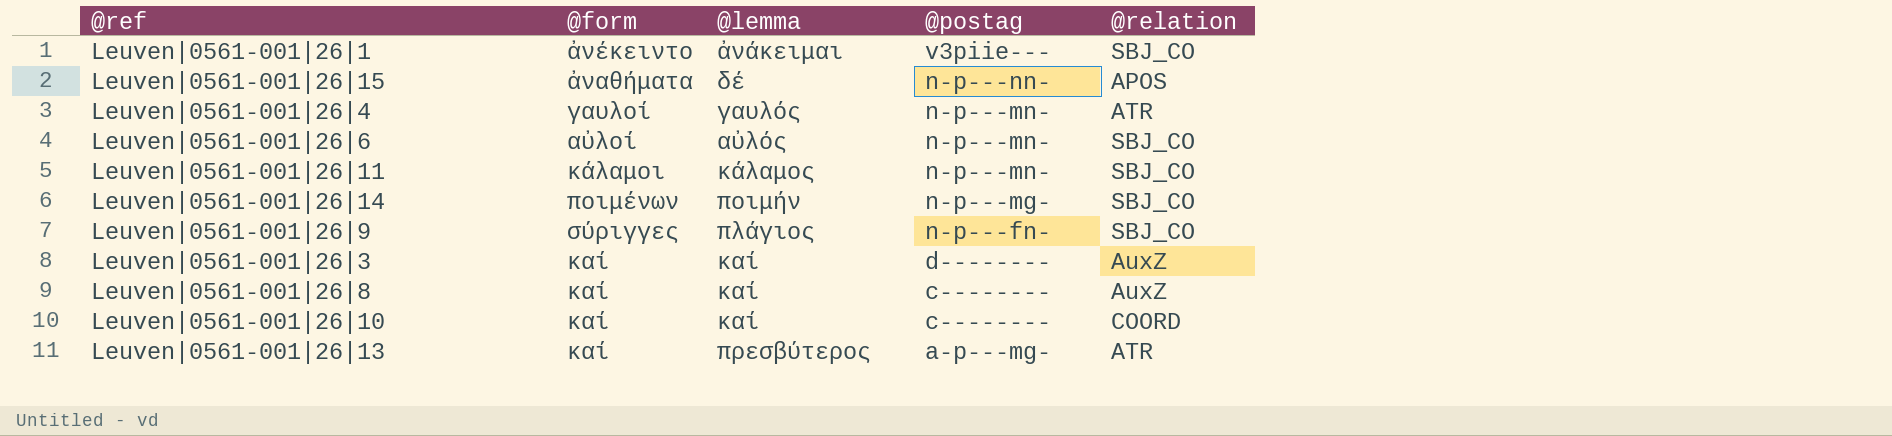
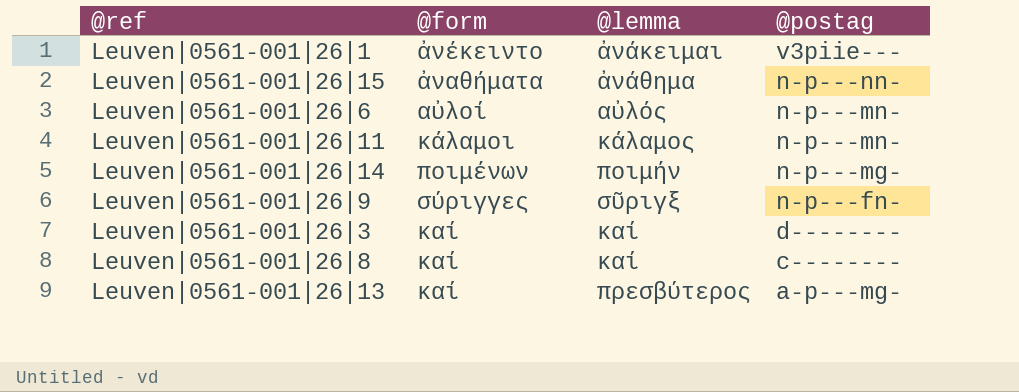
column @relation | position: 5 -> none
row Leuven|0561-001|26|4: γαυλοί | γαυλός | n-p---mn- | ATR -> none
row Leuven|0561-001|26|10: καί | καί | c-------- | COORD -> none
Leuven|0561-001|26|15 | @lemma: δέ -> ἀνάθημα
Leuven|0561-001|26|9 | @lemma: πλάγιος -> σῦριγξ

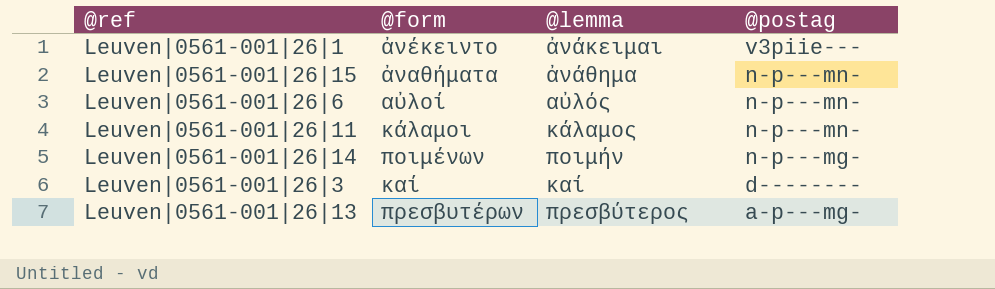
row Leuven|0561-001|26|9: σύριγγες | σῦριγξ | n-p---fn- -> none
row Leuven|0561-001|26|8: καί | καί | c-------- -> none
Leuven|0561-001|26|15 | @postag: n-p---nn- -> n-p---mn-
Leuven|0561-001|26|13 | @form: καί -> πρεσβυτέρων

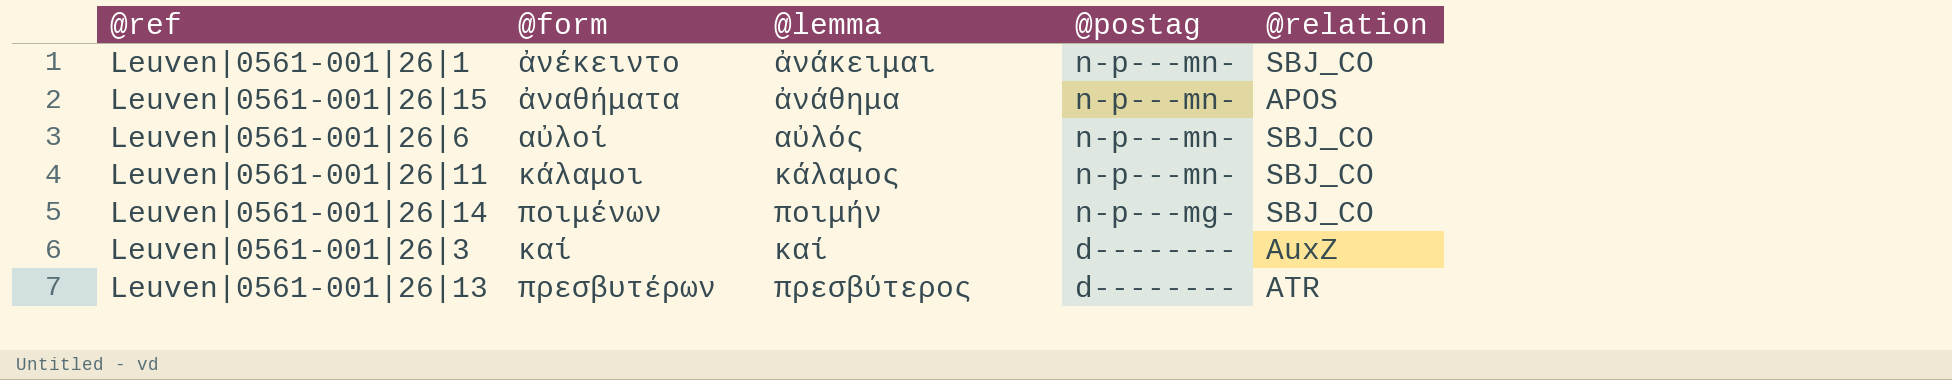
column @relation | position: none -> 5
Leuven|0561-001|26|1 | @postag: v3piie--- -> n-p---mn-
Leuven|0561-001|26|13 | @postag: a-p---mg- -> d--------

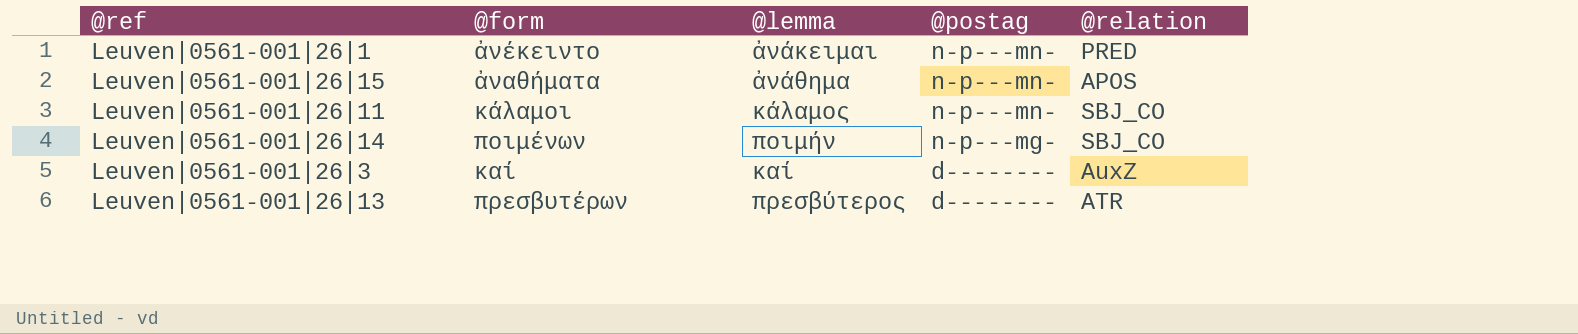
row Leuven|0561-001|26|6: αὐλοί | αὐλός | n-p---mn- | SBJ_CO -> none
Leuven|0561-001|26|1 | @relation: SBJ_CO -> PRED

